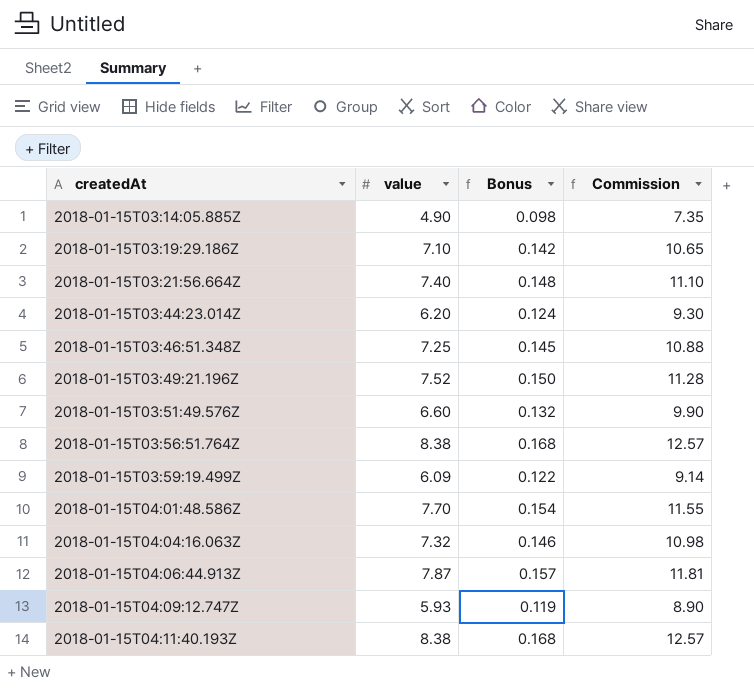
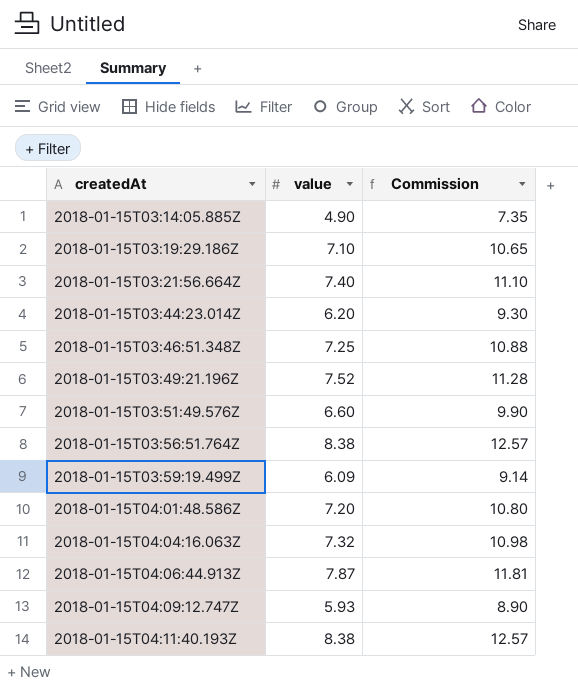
column Bonus | formula: [value] * 0.02 -> none
2018-01-15T04:01:48.586Z | value: 7.70 -> 7.20
2018-01-15T04:01:48.586Z | Commission: 11.55 -> 10.80

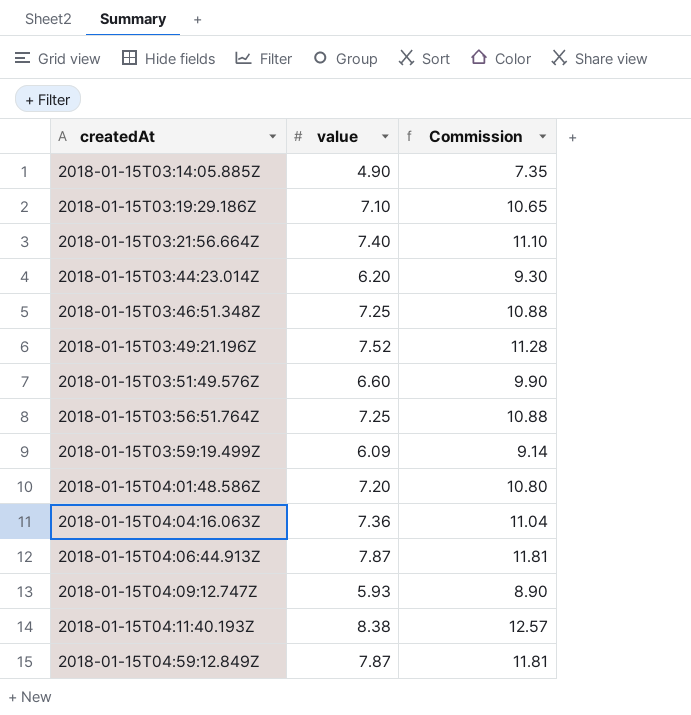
2018-01-15T03:56:51.764Z | value: 8.38 -> 7.25
2018-01-15T03:56:51.764Z | Commission: 12.57 -> 10.88
2018-01-15T04:04:16.063Z | value: 7.32 -> 7.36
2018-01-15T04:04:16.063Z | Commission: 10.98 -> 11.04
row 2018-01-15T04:59:12.849Z: none -> 7.87 | 11.81

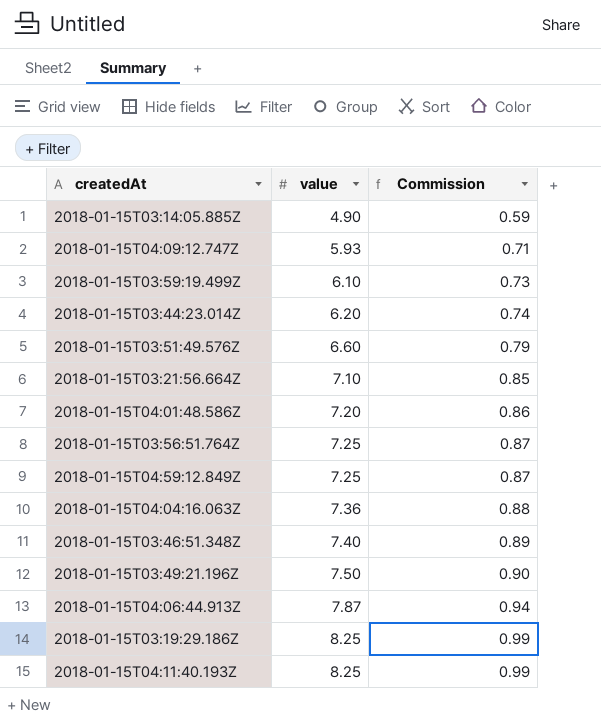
row order: createdAt ascending -> value ascending
column Commission | formula: [value] * 1.5 -> [value] * 0.12
2018-01-15T03:59:19.499Z | value: 6.09 -> 6.10
2018-01-15T03:21:56.664Z | value: 7.40 -> 7.10
2018-01-15T04:59:12.849Z | value: 7.87 -> 7.25
2018-01-15T03:46:51.348Z | value: 7.25 -> 7.40
2018-01-15T03:49:21.196Z | value: 7.52 -> 7.50
2018-01-15T03:19:29.186Z | value: 7.10 -> 8.25
2018-01-15T04:11:40.193Z | value: 8.38 -> 8.25

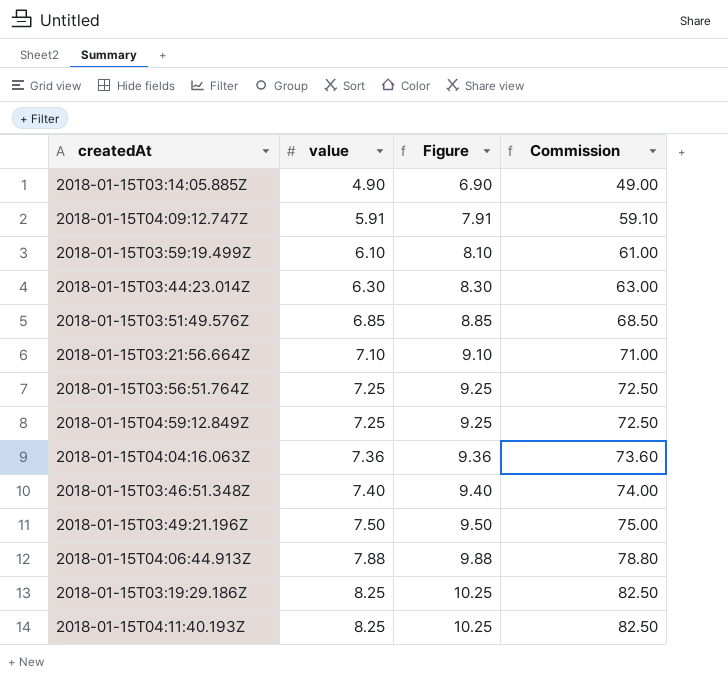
column Figure | formula: none -> [value] + 2
column Commission | formula: [value] * 0.12 -> [value] * 10
row 2018-01-15T04:01:48.586Z: 7.20 | 0.86 -> none
2018-01-15T04:09:12.747Z | value: 5.93 -> 5.91
2018-01-15T03:44:23.014Z | value: 6.20 -> 6.30
2018-01-15T03:51:49.576Z | value: 6.60 -> 6.85
2018-01-15T04:06:44.913Z | value: 7.87 -> 7.88

